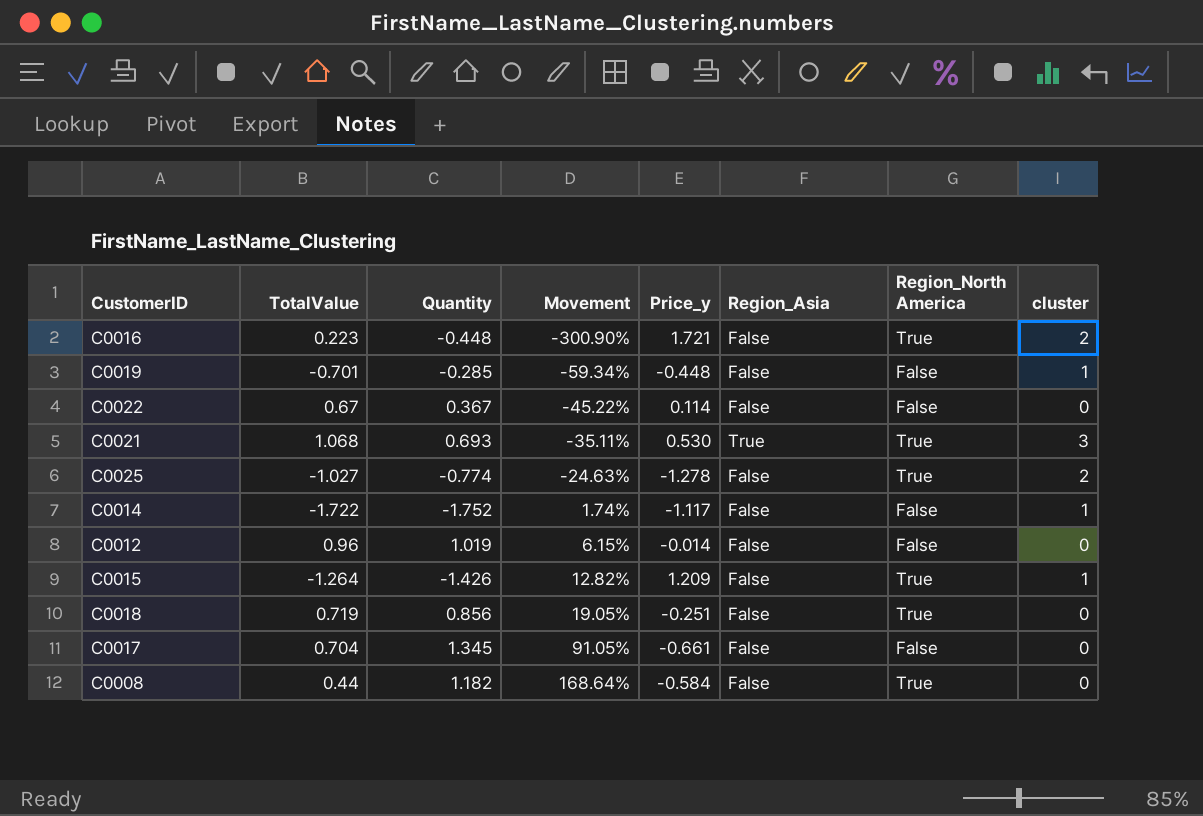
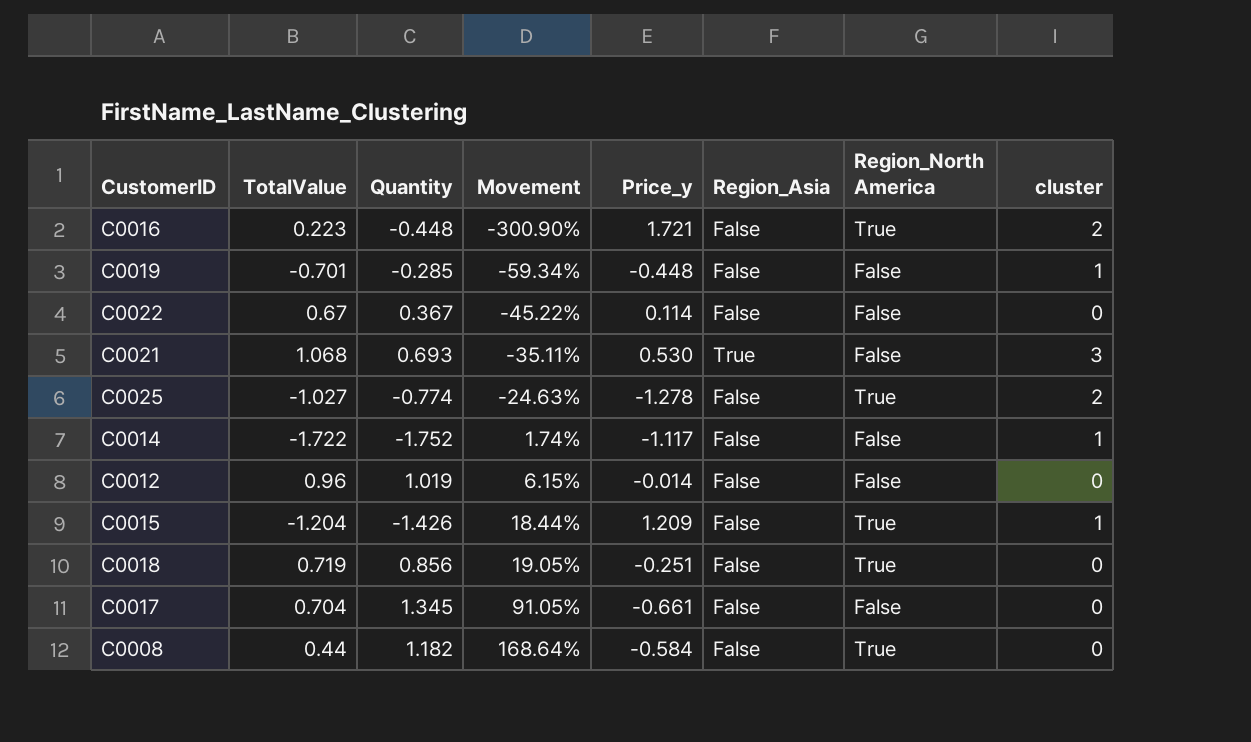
C0021 | Region_North America: True -> False
C0015 | TotalValue: -1.264 -> -1.204
C0015 | Movement: 12.82% -> 18.44%

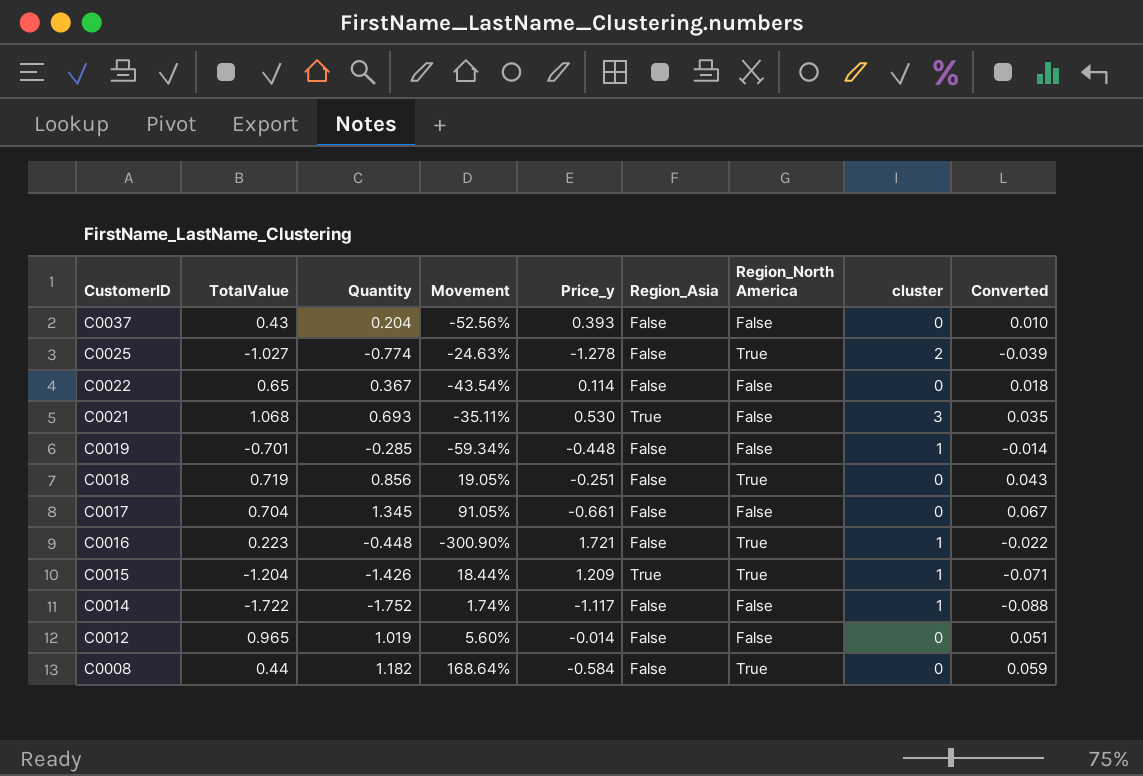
row order: Movement ascending -> CustomerID descending
column Converted | formula: none -> [Quantity] * 0.05
row C0037: none -> 0.43 | 0.204 | -52.56% | 0.393 | False | False | 0 | 0.010
C0022 | TotalValue: 0.67 -> 0.65
C0022 | Movement: -45.22% -> -43.54%
C0016 | cluster: 2 -> 1
C0015 | Region_Asia: False -> True
C0012 | TotalValue: 0.96 -> 0.965
C0012 | Movement: 6.15% -> 5.60%

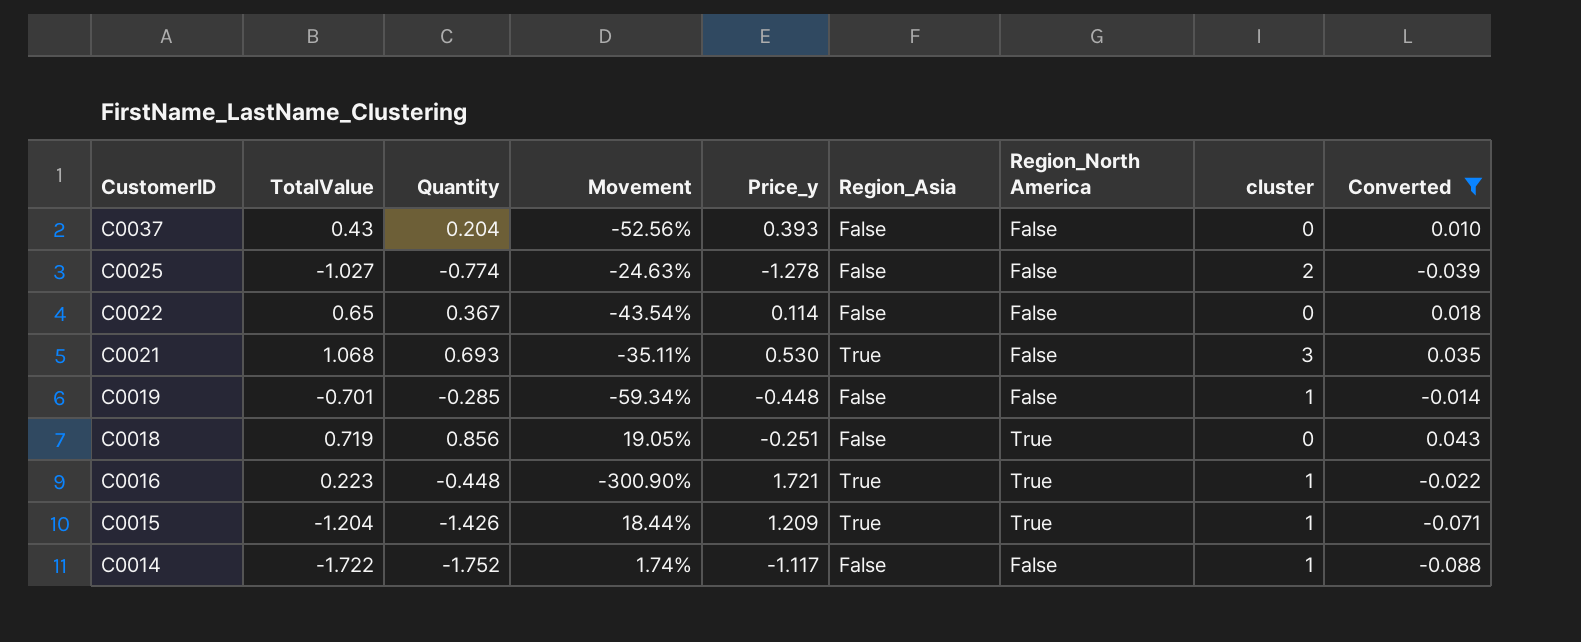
filter: none -> Converted <= 0.043
C0025 | Region_North America: True -> False
C0016 | Region_Asia: False -> True

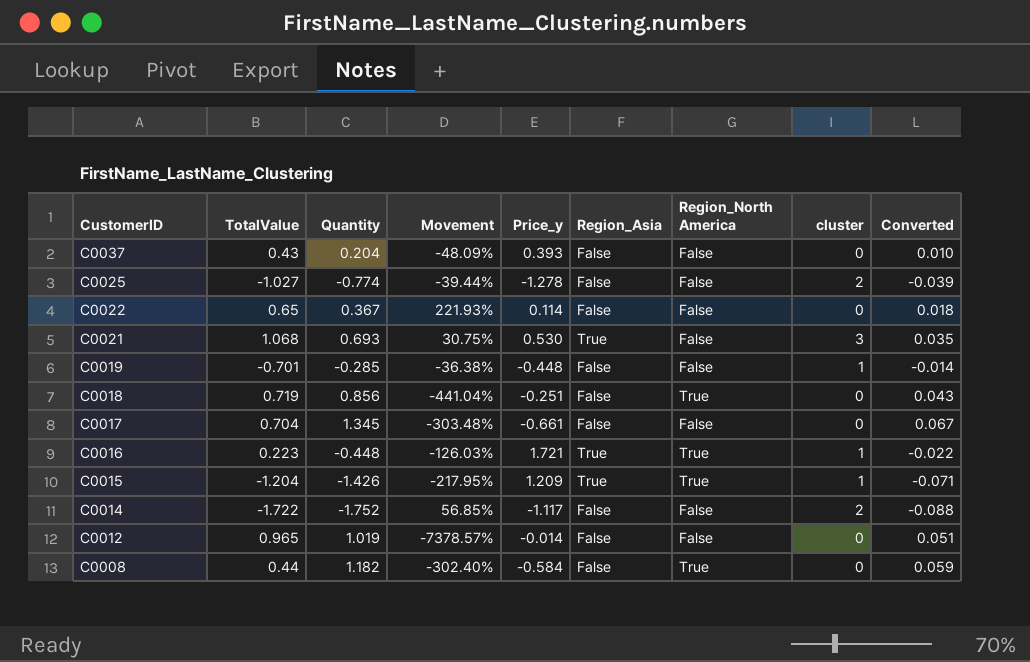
filter: Converted <= 0.043 -> none
column Movement | formula: ([Quantity] - [TotalValue]) / [TotalValue] -> ([Quantity] - [Price_y]) / [Price_y]
C0014 | cluster: 1 -> 2

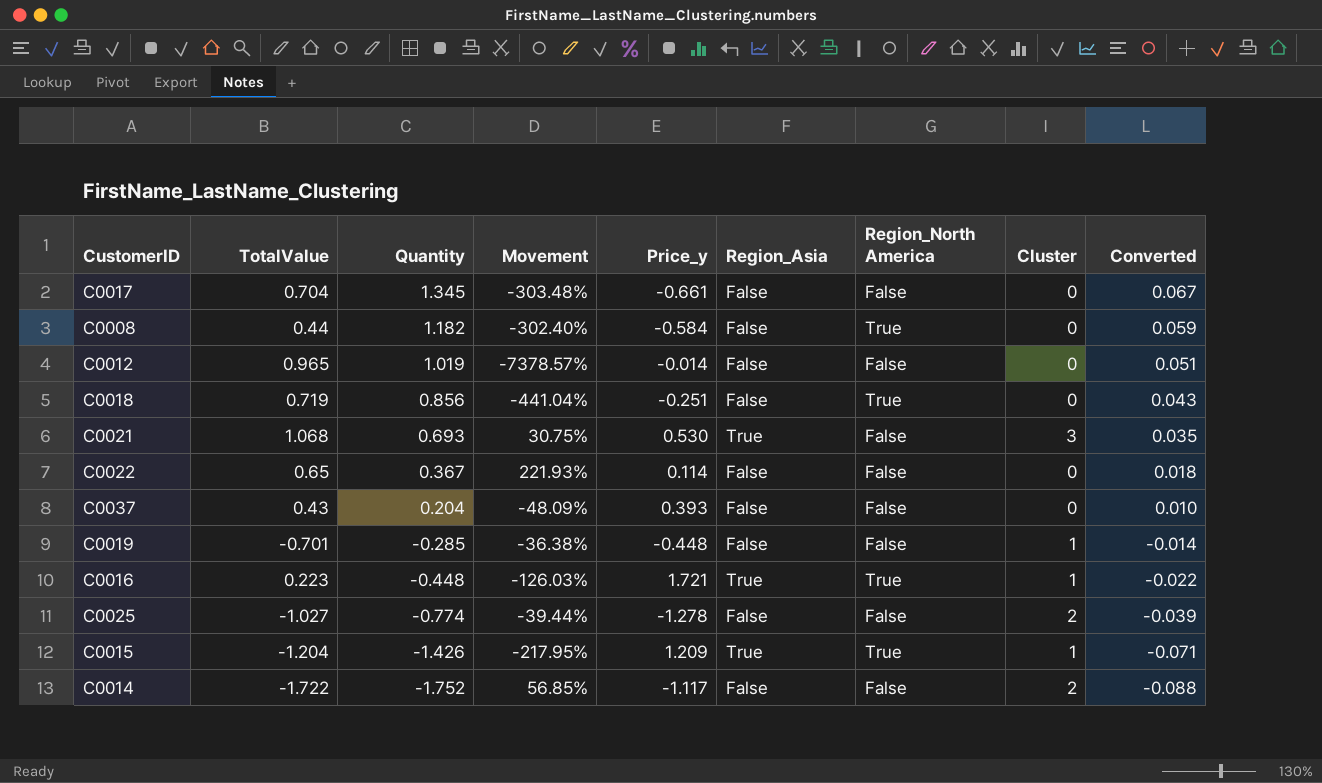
row order: CustomerID descending -> Quantity descending
column name: cluster -> Cluster

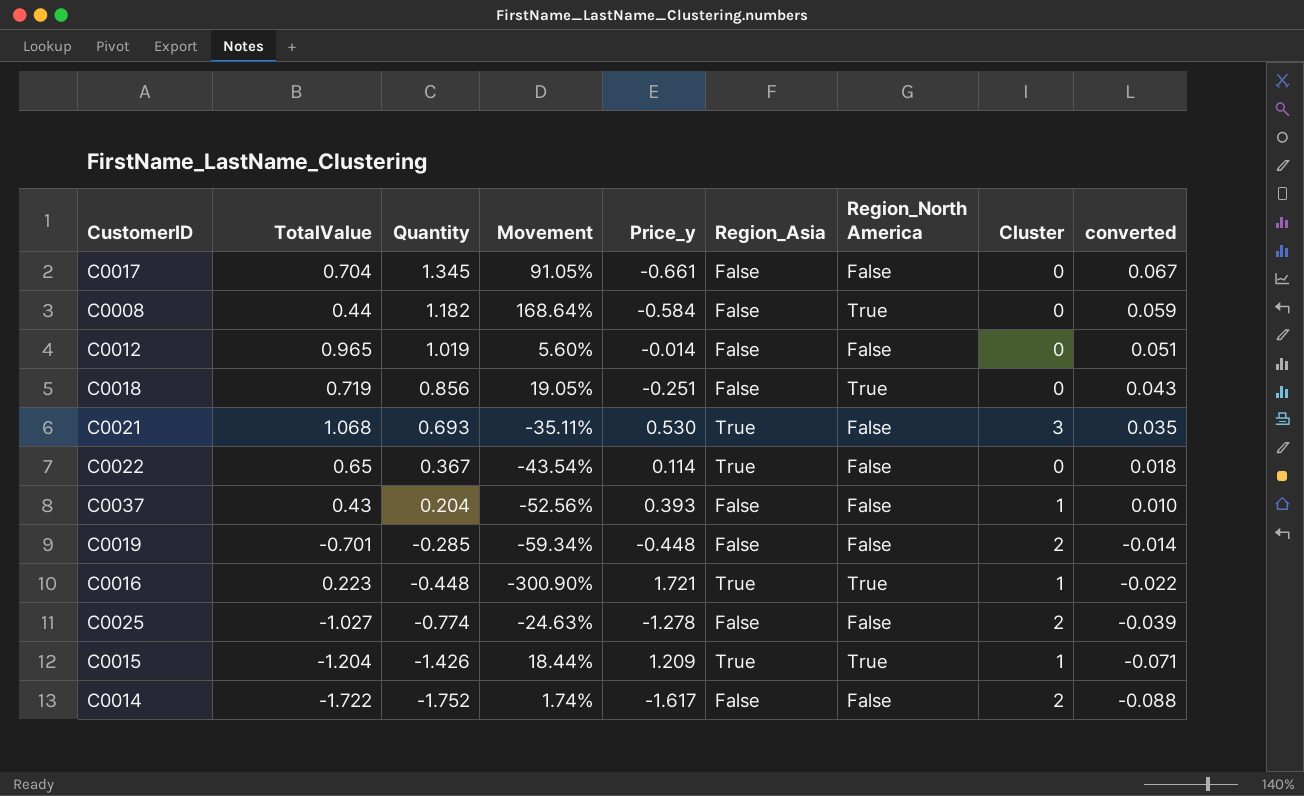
column Movement | formula: ([Quantity] - [Price_y]) / [Price_y] -> ([Quantity] - [TotalValue]) / [TotalValue]
column name: Converted -> converted
C0022 | Region_Asia: False -> True
C0037 | Cluster: 0 -> 1
C0019 | Cluster: 1 -> 2
C0014 | Price_y: -1.117 -> -1.617

